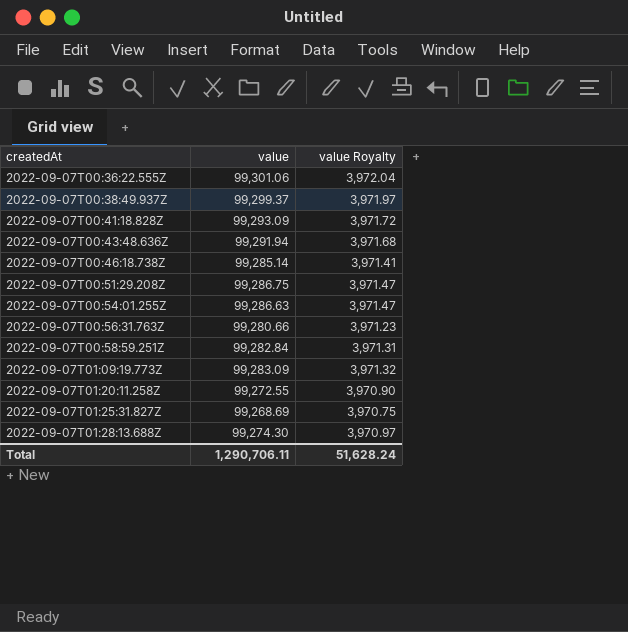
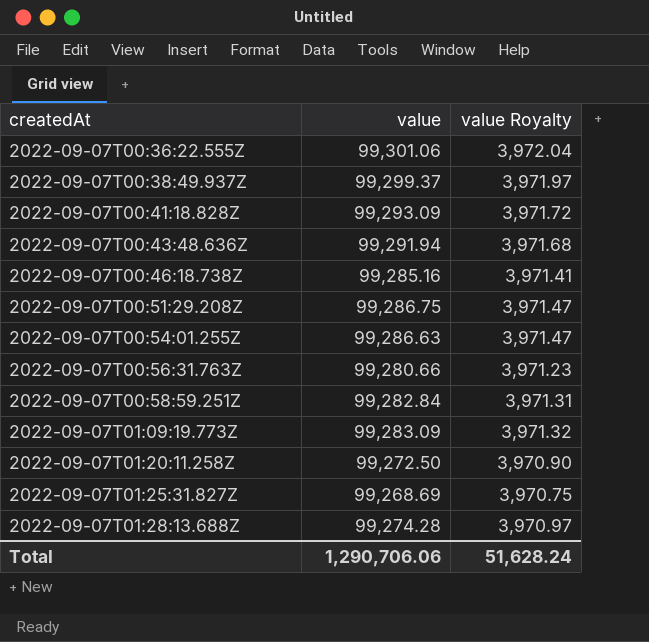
2022-09-07T00:46:18.738Z | value: 99,285.14 -> 99,285.16
2022-09-07T01:20:11.258Z | value: 99,272.55 -> 99,272.50
2022-09-07T01:28:13.688Z | value: 99,274.30 -> 99,274.28
Total | value: 1,290,706.11 -> 1,290,706.06

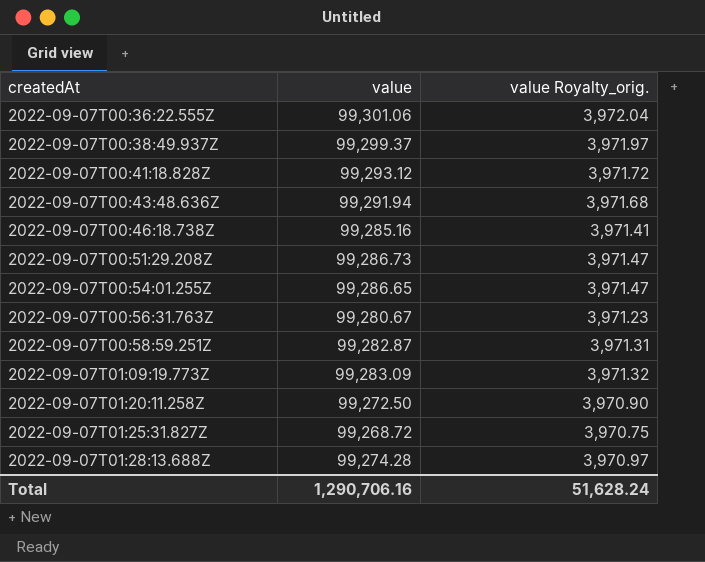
column name: value Royalty -> value Royalty_orig.
2022-09-07T00:41:18.828Z | value: 99,293.09 -> 99,293.12
2022-09-07T00:51:29.208Z | value: 99,286.75 -> 99,286.73
2022-09-07T00:54:01.255Z | value: 99,286.63 -> 99,286.65
2022-09-07T00:56:31.763Z | value: 99,280.66 -> 99,280.67
2022-09-07T00:58:59.251Z | value: 99,282.84 -> 99,282.87
2022-09-07T01:25:31.827Z | value: 99,268.69 -> 99,268.72
Total | value: 1,290,706.06 -> 1,290,706.16

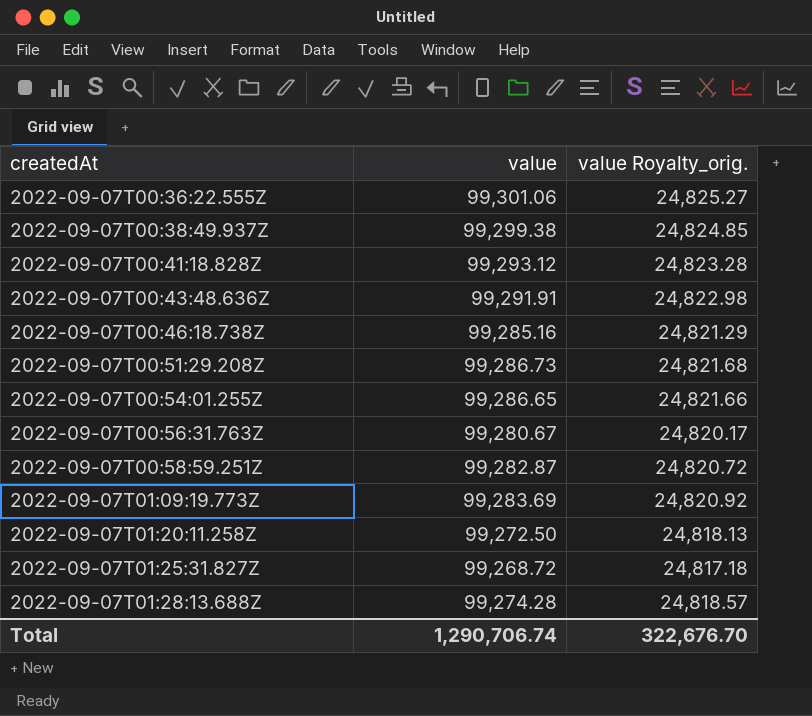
column value Royalty_orig. | formula: [value] * 0.04 -> [value] * 0.25
2022-09-07T00:38:49.937Z | value: 99,299.37 -> 99,299.38
2022-09-07T00:43:48.636Z | value: 99,291.94 -> 99,291.91
2022-09-07T01:09:19.773Z | value: 99,283.09 -> 99,283.69
Total | value: 1,290,706.16 -> 1,290,706.74
Total | value Royalty_orig.: 51,628.24 -> 322,676.70

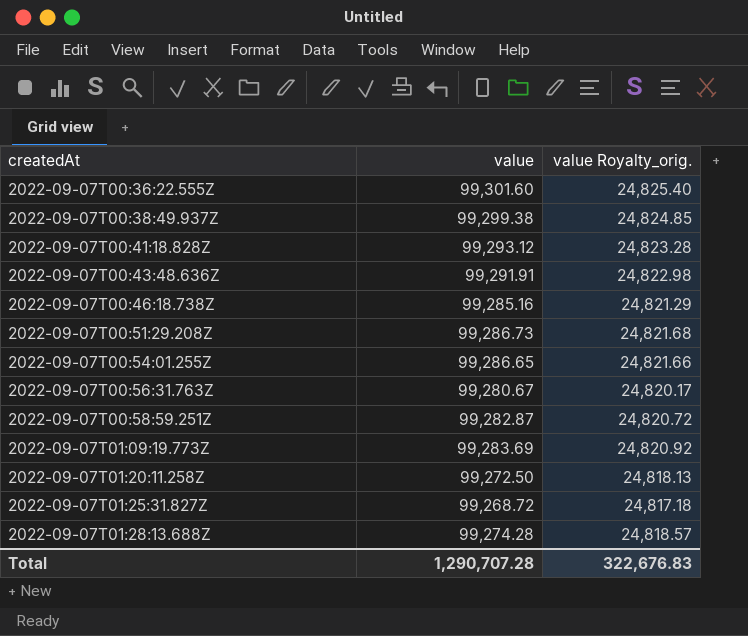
2022-09-07T00:36:22.555Z | value: 99,301.06 -> 99,301.60
2022-09-07T00:36:22.555Z | value Royalty_orig.: 24,825.27 -> 24,825.40
Total | value: 1,290,706.74 -> 1,290,707.28
Total | value Royalty_orig.: 322,676.70 -> 322,676.83

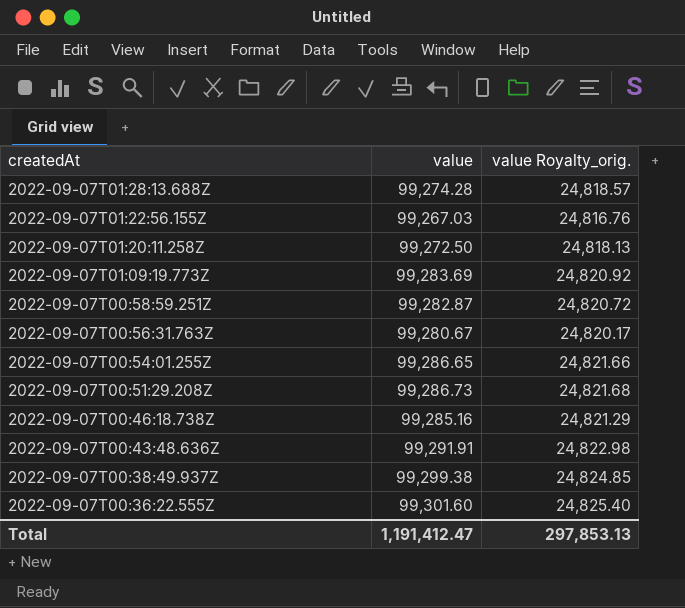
row order: createdAt ascending -> createdAt descending
row 2022-09-07T00:41:18.828Z: 99,293.12 | 24,823.28 -> none
row 2022-09-07T01:25:31.827Z: 99,268.72 | 24,817.18 -> none
row 2022-09-07T01:22:56.155Z: none -> 99,267.03 | 24,816.76
Total | value: 1,290,707.28 -> 1,191,412.47
Total | value Royalty_orig.: 322,676.83 -> 297,853.13

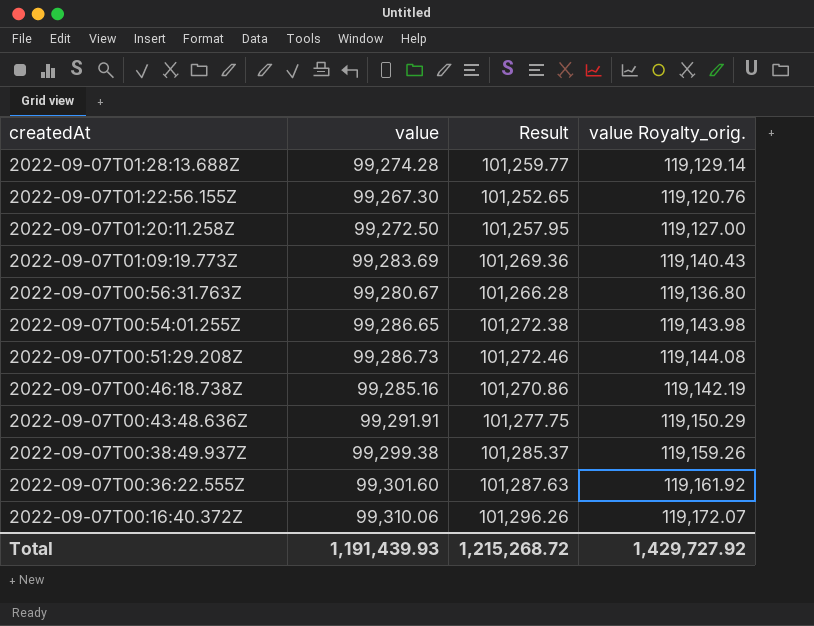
column Result | formula: none -> [value] * 1.02
column value Royalty_orig. | formula: [value] * 0.25 -> [value] * 1.2
row 2022-09-07T00:58:59.251Z: 99,282.87 | 24,820.72 -> none
2022-09-07T01:22:56.155Z | value: 99,267.03 -> 99,267.30
row 2022-09-07T00:16:40.372Z: none -> 99,310.06 | 101,296.26 | 119,172.07
Total | value: 1,191,412.47 -> 1,191,439.93
Total | value Royalty_orig.: 297,853.13 -> 1,429,727.92

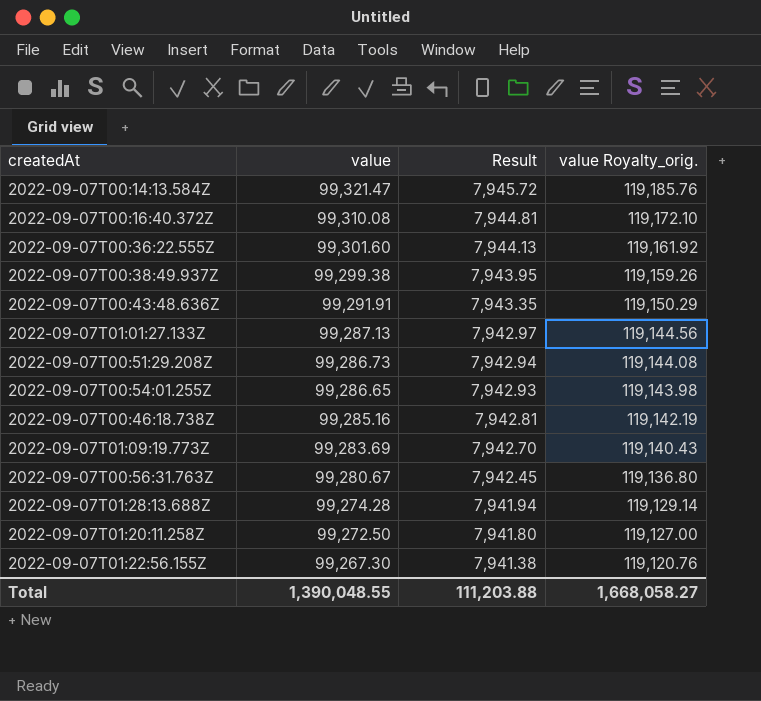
row order: createdAt descending -> value descending
column Result | formula: [value] * 1.02 -> [value] * 0.08
row 2022-09-07T00:14:13.584Z: none -> 99,321.47 | 7,945.72 | 119,185.76
2022-09-07T00:16:40.372Z | value: 99,310.06 -> 99,310.08
2022-09-07T00:16:40.372Z | value Royalty_orig.: 119,172.07 -> 119,172.10
row 2022-09-07T01:01:27.133Z: none -> 99,287.13 | 7,942.97 | 119,144.56
Total | value: 1,191,439.93 -> 1,390,048.55
Total | Result: 1,215,268.72 -> 111,203.88
Total | value Royalty_orig.: 1,429,727.92 -> 1,668,058.27

